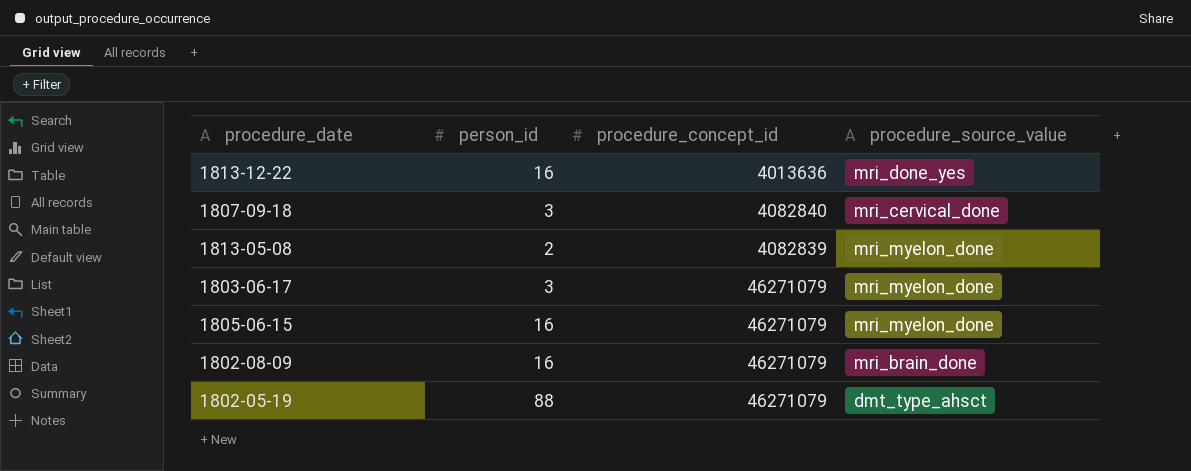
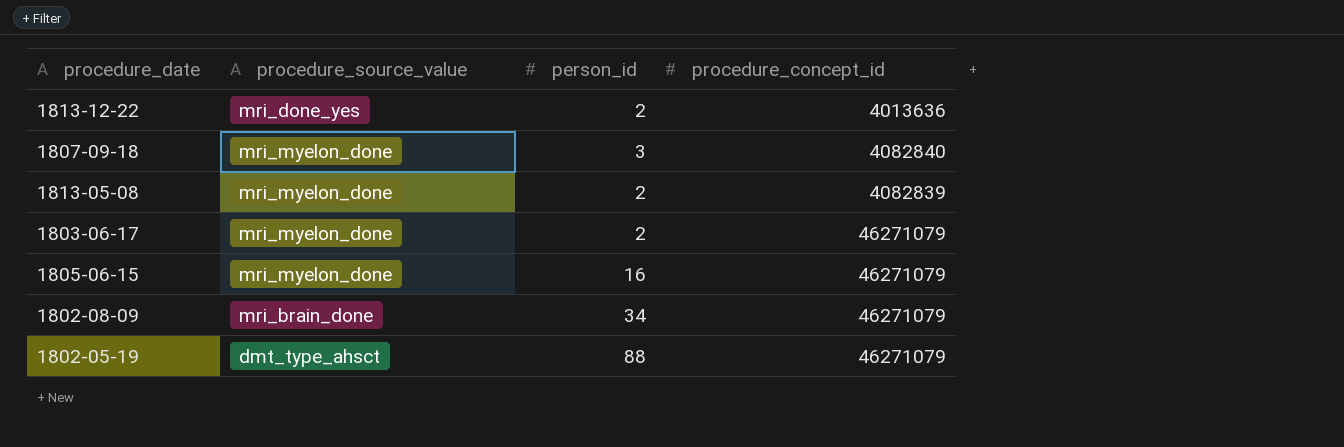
column procedure_source_value | position: 4 -> 2
1813-12-22 | person_id: 16 -> 2
1807-09-18 | procedure_source_value: mri_cervical_done -> mri_myelon_done
1803-06-17 | person_id: 3 -> 2
1802-08-09 | person_id: 16 -> 34

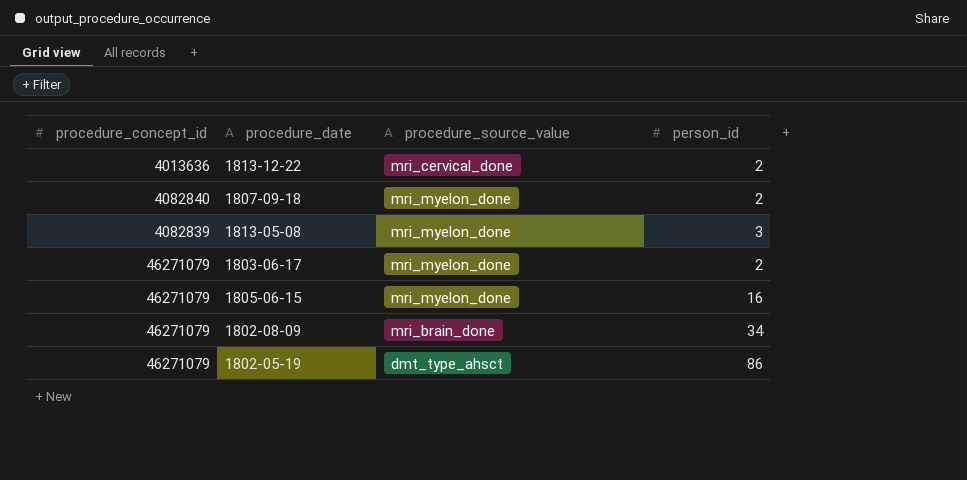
column procedure_concept_id | position: 4 -> 1
1813-12-22 | procedure_source_value: mri_done_yes -> mri_cervical_done
1807-09-18 | person_id: 3 -> 2
1813-05-08 | person_id: 2 -> 3
1802-05-19 | person_id: 88 -> 86

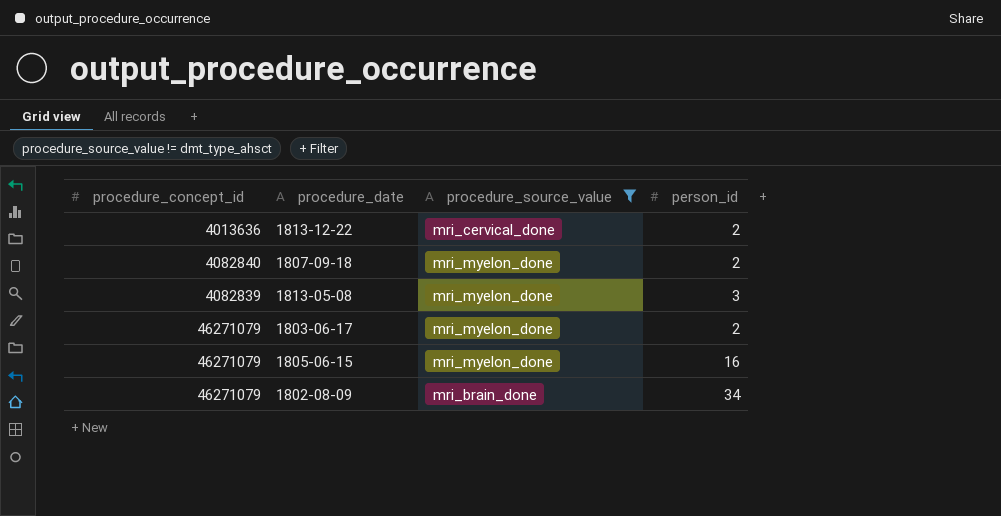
filter: none -> procedure_source_value != dmt_type_ahsct

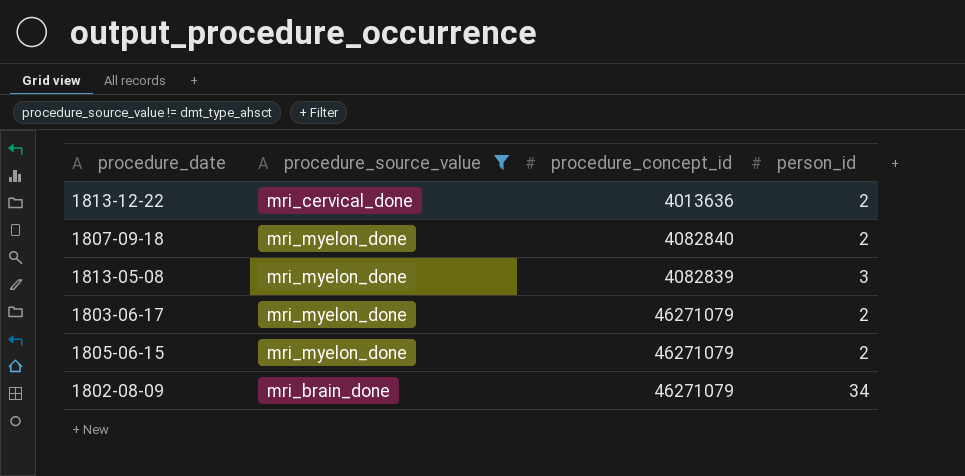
column procedure_concept_id | position: 1 -> 3
1805-06-15 | person_id: 16 -> 2

